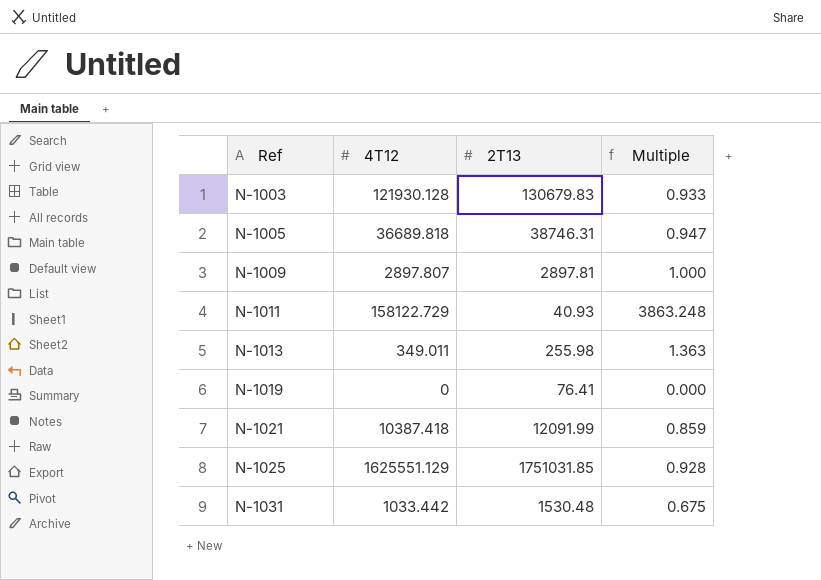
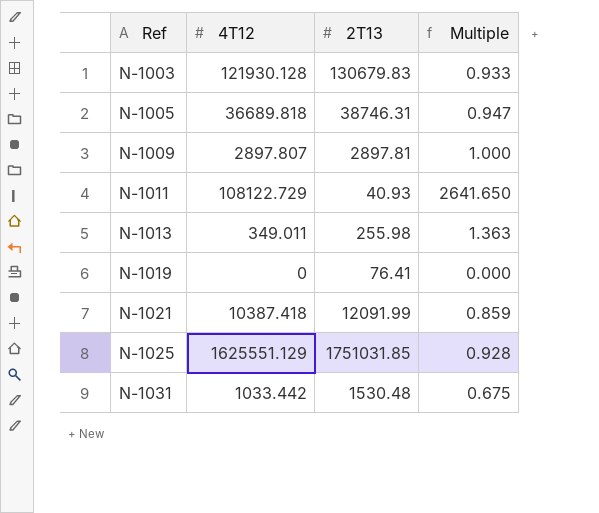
N-1011 | 4T12: 158122.729 -> 108122.729
N-1011 | Multiple: 3863.248 -> 2641.650

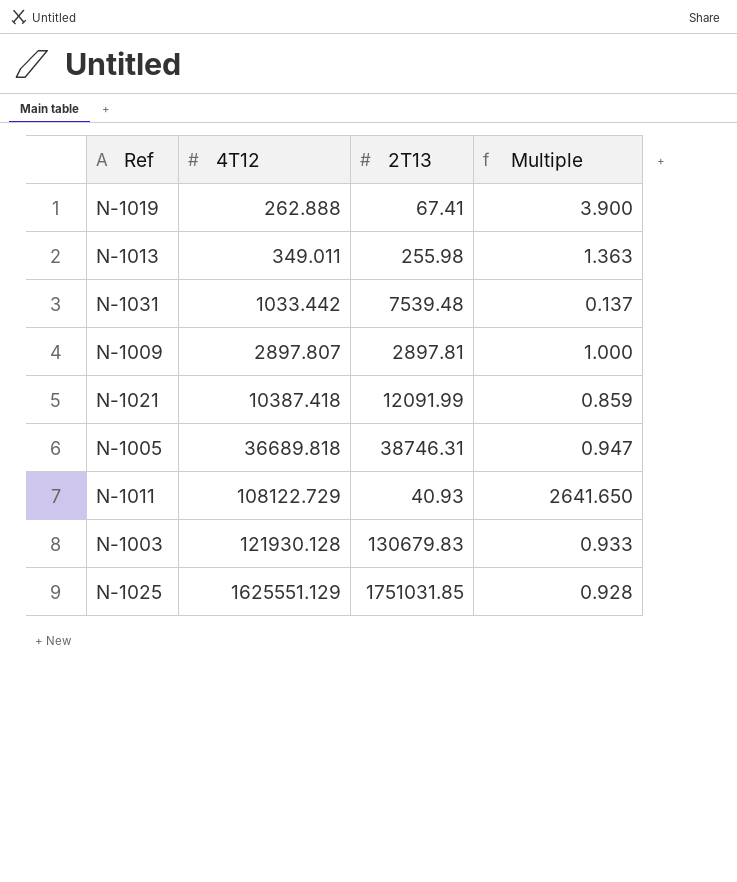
row order: Ref ascending -> 4T12 ascending
N-1019 | 4T12: 0 -> 262.888
N-1019 | 2T13: 76.41 -> 67.41
N-1019 | Multiple: 0.000 -> 3.900
N-1031 | 2T13: 1530.48 -> 7539.48
N-1031 | Multiple: 0.675 -> 0.137

